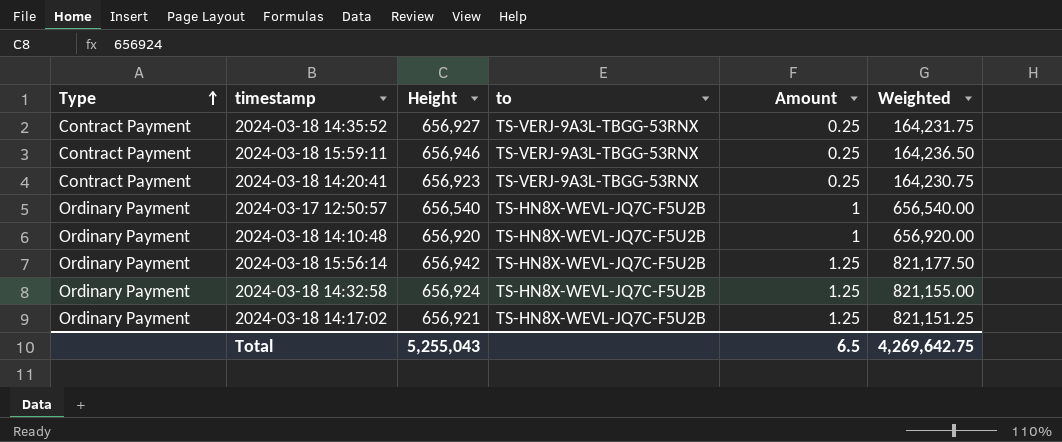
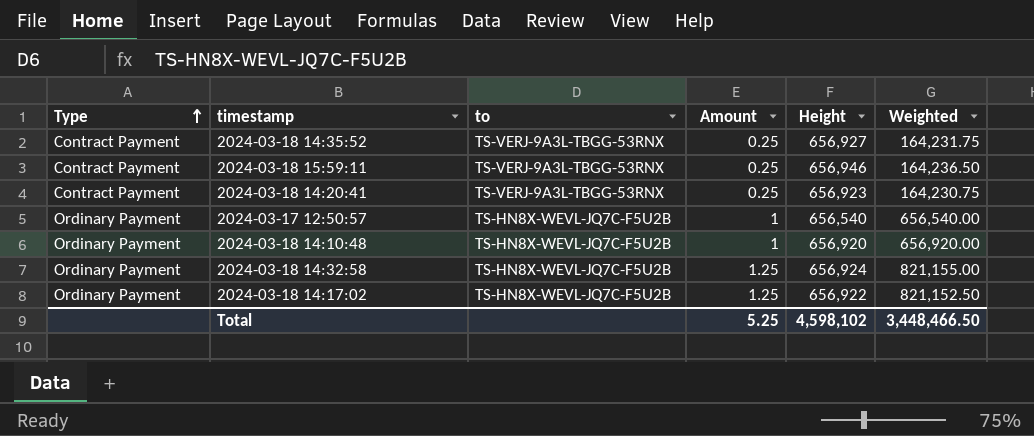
column Height | position: 3 -> 5
row 2024-03-18 15:56:14: Ordinary Payment | 656,942 | TS-HN8X-WEVL-JQ7C-F5U2B | 1.25 | 821,177.50 -> none
2024-03-18 14:17:02 | Height: 656,921 -> 656,922
2024-03-18 14:17:02 | Weighted: 821,151.25 -> 821,152.50
Total | Amount: 6.5 -> 5.25
Total | Height: 5,255,043 -> 4,598,102
Total | Weighted: 4,269,642.75 -> 3,448,466.50

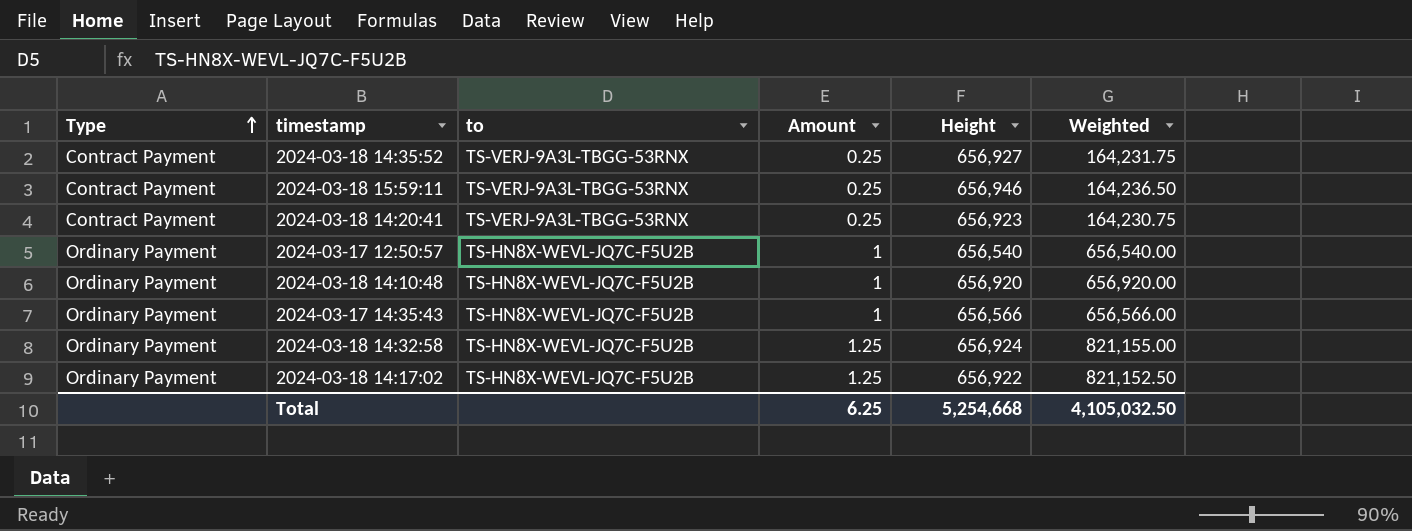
row 2024-03-17 14:35:43: none -> Ordinary Payment | TS-HN8X-WEVL-JQ7C-F5U2B | 1 | 656,566 | 656,566.00
Total | Amount: 5.25 -> 6.25
Total | Height: 4,598,102 -> 5,254,668
Total | Weighted: 3,448,466.50 -> 4,105,032.50

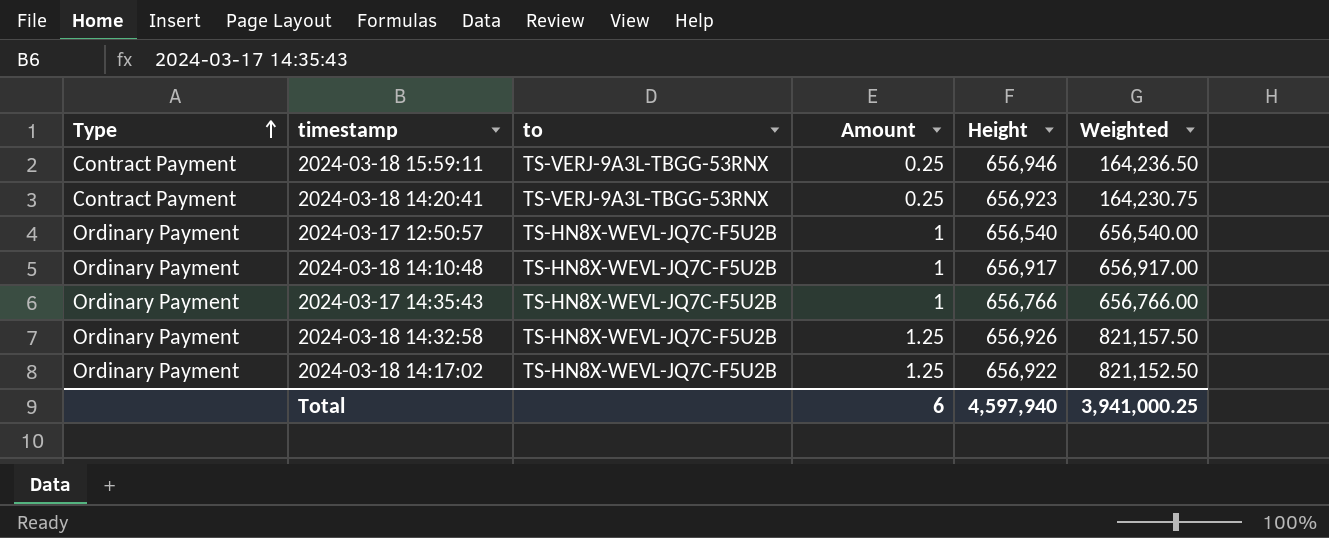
row 2024-03-18 14:35:52: Contract Payment | TS-VERJ-9A3L-TBGG-53RNX | 0.25 | 656,927 | 164,231.75 -> none
2024-03-18 14:10:48 | Height: 656,920 -> 656,917
2024-03-18 14:10:48 | Weighted: 656,920.00 -> 656,917.00
2024-03-17 14:35:43 | Height: 656,566 -> 656,766
2024-03-17 14:35:43 | Weighted: 656,566.00 -> 656,766.00
2024-03-18 14:32:58 | Height: 656,924 -> 656,926
2024-03-18 14:32:58 | Weighted: 821,155.00 -> 821,157.50
Total | Amount: 6.25 -> 6
Total | Height: 5,254,668 -> 4,597,940
Total | Weighted: 4,105,032.50 -> 3,941,000.25

